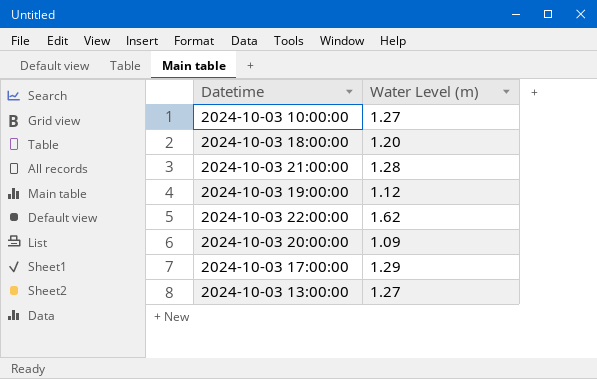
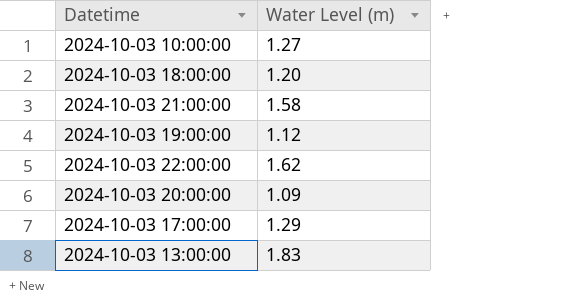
2024-10-03 21:00:00 | Water Level (m): 1.28 -> 1.58
2024-10-03 13:00:00 | Water Level (m): 1.27 -> 1.83

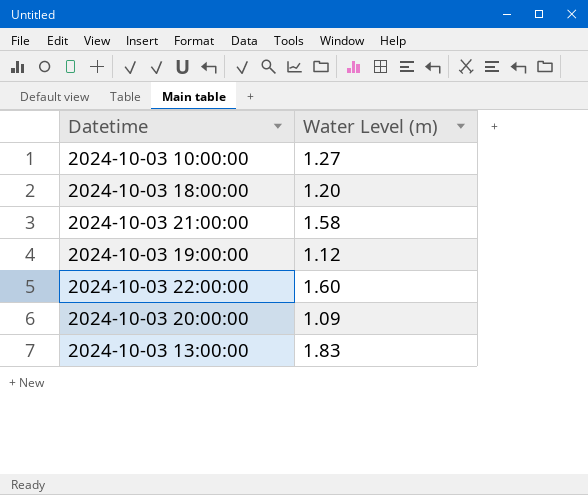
row 2024-10-03 17:00:00: 1.29 -> none
2024-10-03 22:00:00 | Water Level (m): 1.62 -> 1.60

